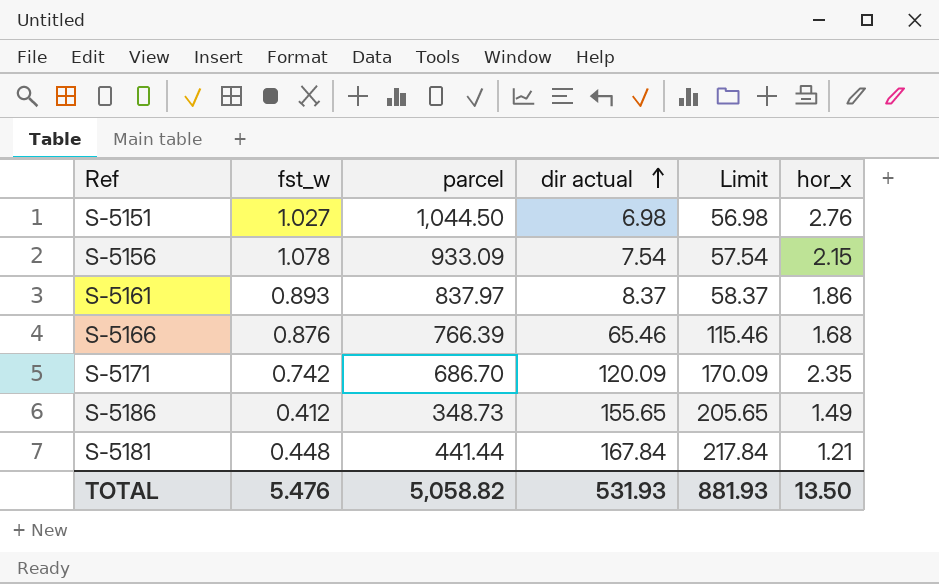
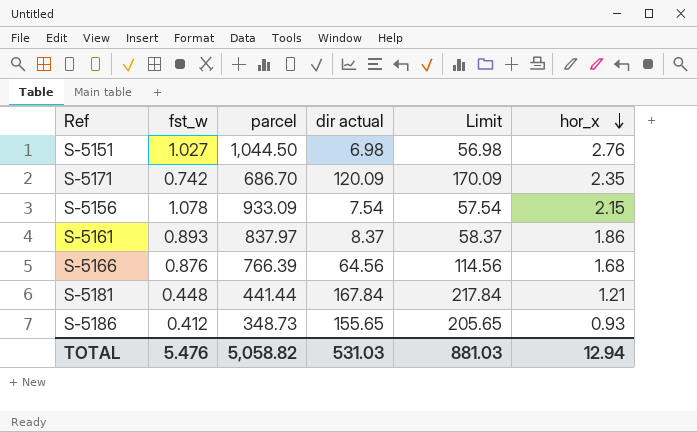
row order: dir actual ascending -> hor_x descending
S-5166 | dir actual: 65.46 -> 64.56
S-5166 | Limit: 115.46 -> 114.56
S-5186 | hor_x: 1.49 -> 0.93
TOTAL | dir actual: 531.93 -> 531.03
TOTAL | Limit: 881.93 -> 881.03
TOTAL | hor_x: 13.50 -> 12.94

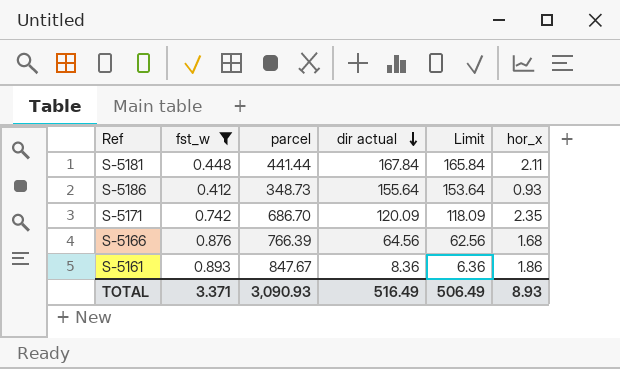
filter: none -> fst_w <= 0.893
row order: hor_x descending -> dir actual descending
column Limit | formula: [dir actual] + 50 -> [dir actual] - 2
S-5181 | hor_x: 1.21 -> 2.11
S-5186 | dir actual: 155.65 -> 155.64
S-5161 | parcel: 837.97 -> 847.67
S-5161 | dir actual: 8.37 -> 8.36
TOTAL | fst_w: 5.476 -> 3.371
TOTAL | parcel: 5,058.82 -> 3,090.93
TOTAL | dir actual: 531.03 -> 516.49
TOTAL | Limit: 881.03 -> 506.49
TOTAL | hor_x: 12.94 -> 8.93

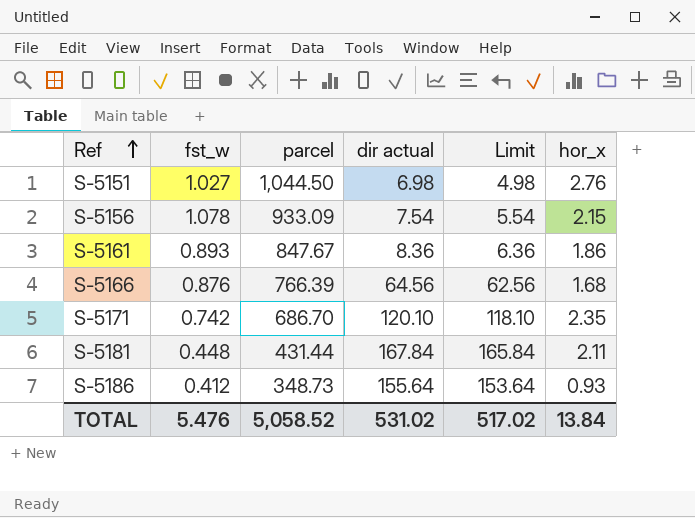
filter: fst_w <= 0.893 -> none
row order: dir actual descending -> Ref ascending
S-5171 | dir actual: 120.09 -> 120.10
S-5171 | Limit: 118.09 -> 118.10
S-5181 | parcel: 441.44 -> 431.44
TOTAL | fst_w: 3.371 -> 5.476
TOTAL | parcel: 3,090.93 -> 5,058.52
TOTAL | dir actual: 516.49 -> 531.02
TOTAL | Limit: 506.49 -> 517.02
TOTAL | hor_x: 8.93 -> 13.84

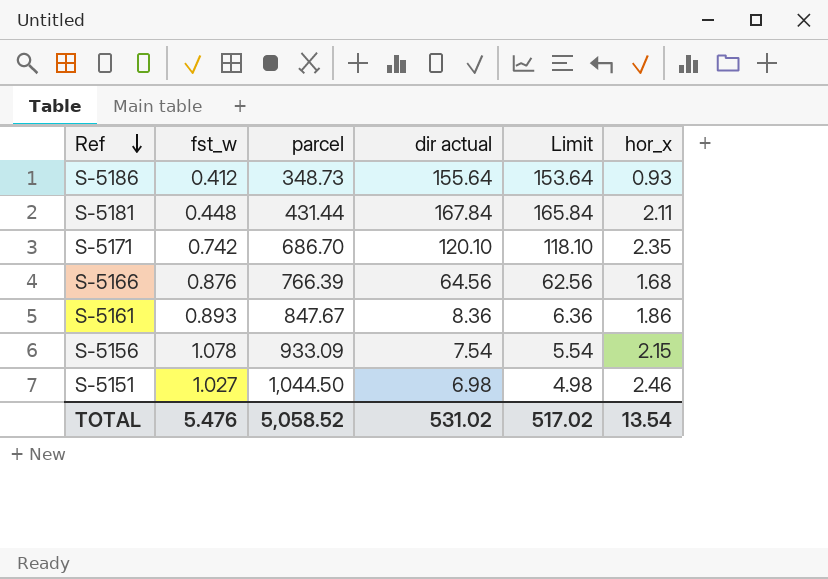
row order: Ref ascending -> Ref descending
S-5151 | hor_x: 2.76 -> 2.46
TOTAL | hor_x: 13.84 -> 13.54

